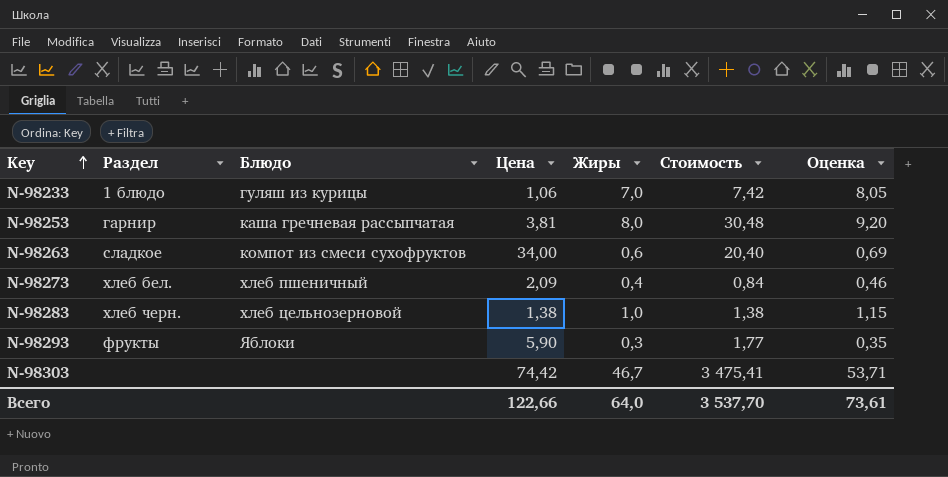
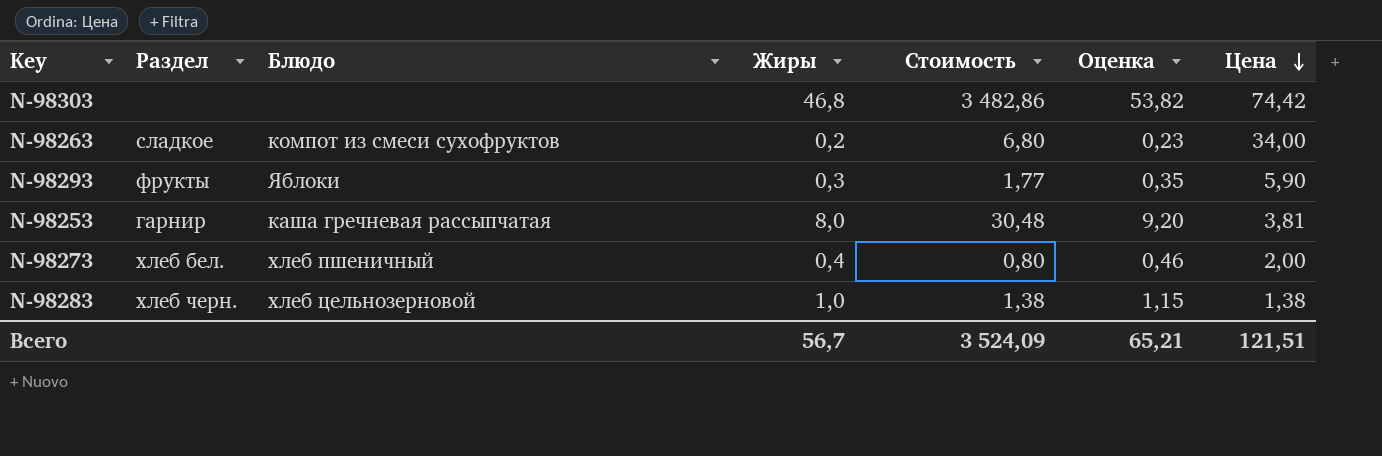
row order: Key ascending -> Цена descending
column Цена | position: 4 -> 7
row N-98233: 1 блюдо | гуляш из курицы | 1,06 | 7,0 | 7,42 | 8,05 -> none
N-98303 | Жиры: 46,7 -> 46,8
N-98303 | Стоимость: 3 475,41 -> 3 482,86
N-98303 | Оценка: 53,71 -> 53,82
N-98263 | Жиры: 0,6 -> 0,2
N-98263 | Стоимость: 20,40 -> 6,80
N-98263 | Оценка: 0,69 -> 0,23
N-98273 | Стоимость: 0,84 -> 0,80
N-98273 | Цена: 2,09 -> 2,00
Всего | Жиры: 64,0 -> 56,7
Всего | Стоимость: 3 537,70 -> 3 524,09
Всего | Оценка: 73,61 -> 65,21
Всего | Цена: 122,66 -> 121,51

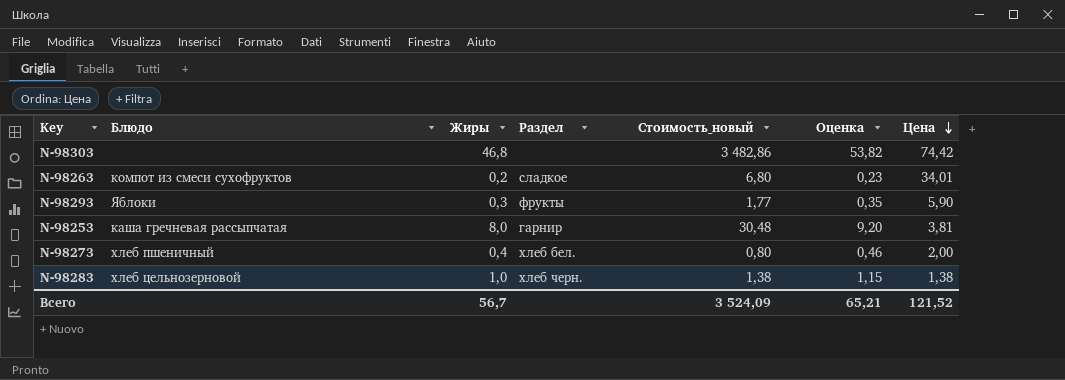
column Раздел | position: 2 -> 4
column name: Стоимость -> Стоимость_новый
N-98263 | Цена: 34,00 -> 34,01
Всего | Цена: 121,51 -> 121,52

